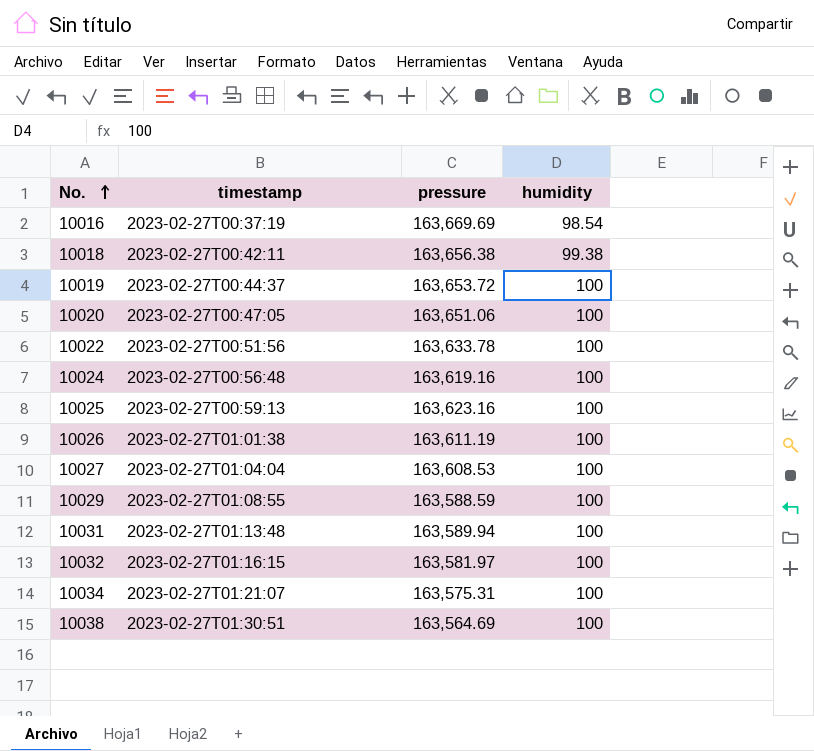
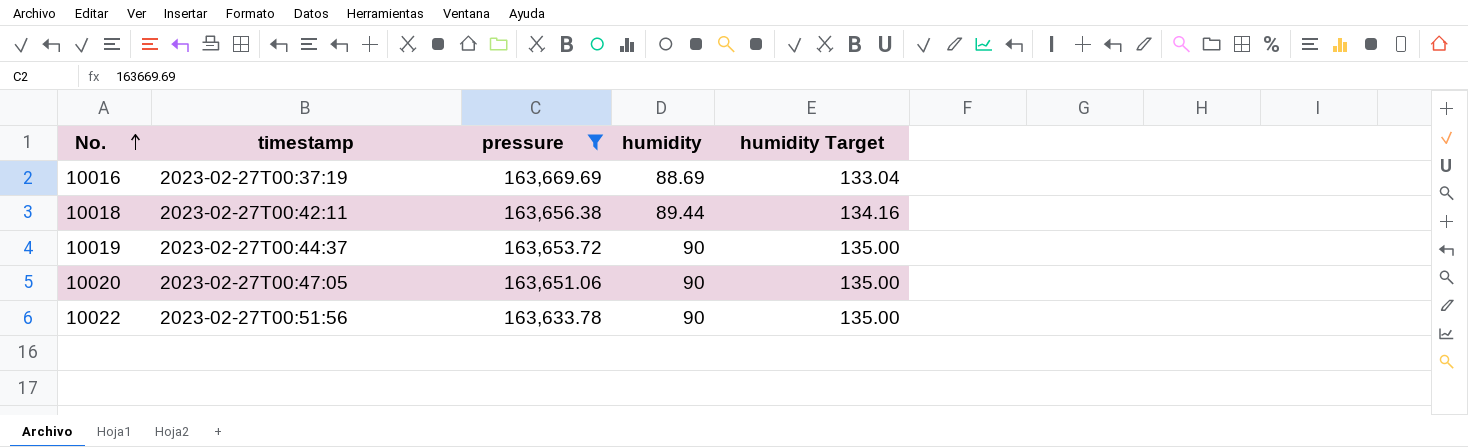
filter: none -> pressure >= 163,633.78
column humidity Target | formula: none -> [humidity] * 1.5
10016 | humidity: 98.54 -> 88.69
10018 | humidity: 99.38 -> 89.44
10019 | humidity: 100 -> 90
10020 | humidity: 100 -> 90
10022 | humidity: 100 -> 90

